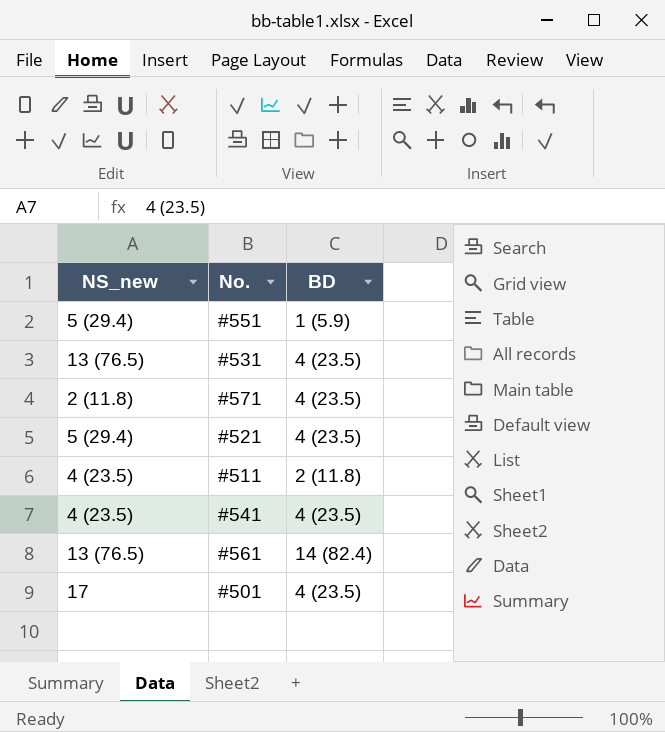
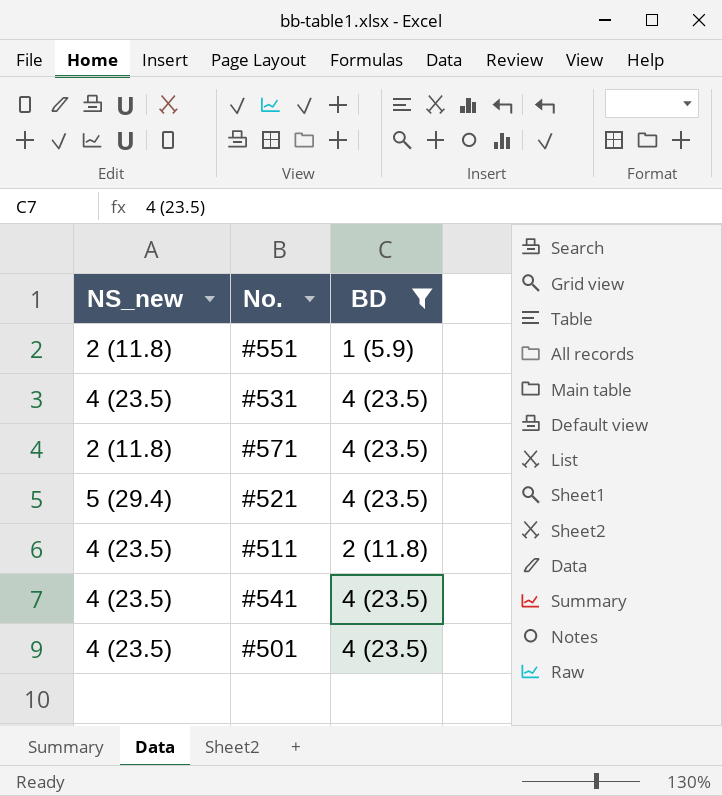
filter: none -> BD != 14 (82.4)
#551 | NS_new: 5 (29.4) -> 2 (11.8)
#531 | NS_new: 13 (76.5) -> 4 (23.5)
#501 | NS_new: 17 -> 4 (23.5)

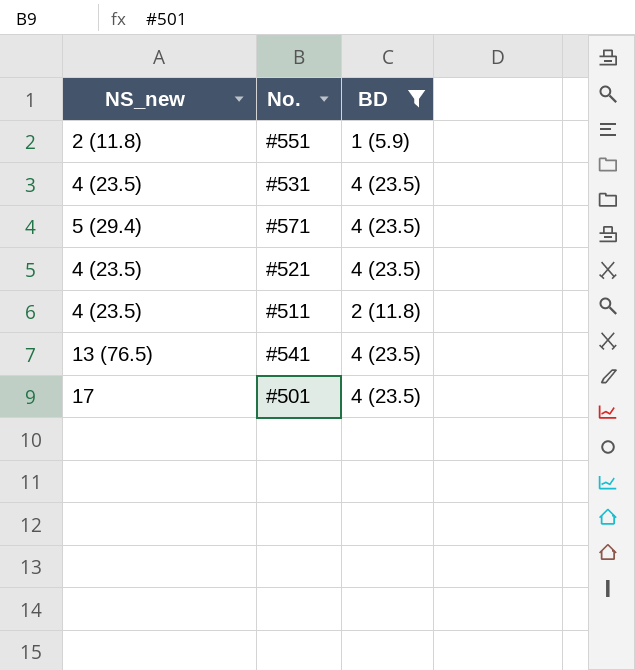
#571 | NS_new: 2 (11.8) -> 5 (29.4)
#521 | NS_new: 5 (29.4) -> 4 (23.5)
#541 | NS_new: 4 (23.5) -> 13 (76.5)
#501 | NS_new: 4 (23.5) -> 17

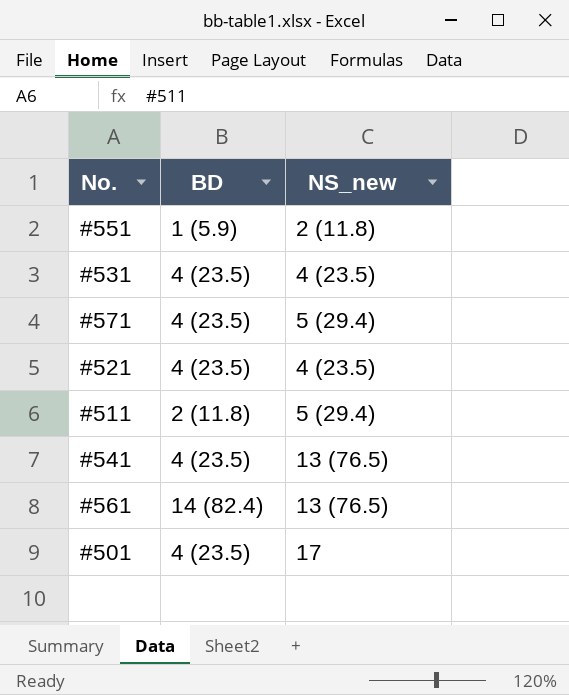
filter: BD != 14 (82.4) -> none
column NS_new | position: 1 -> 3
#511 | NS_new: 4 (23.5) -> 5 (29.4)

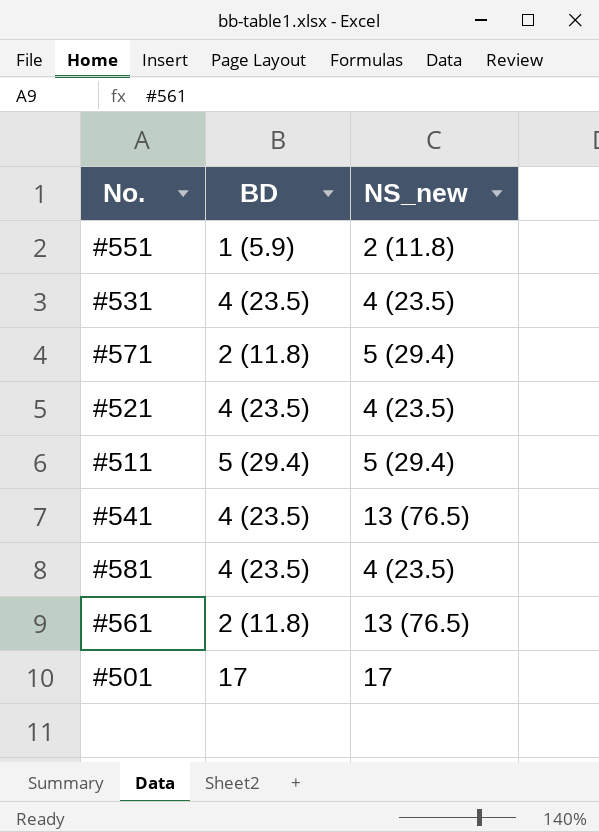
#571 | BD: 4 (23.5) -> 2 (11.8)
#511 | BD: 2 (11.8) -> 5 (29.4)
row #581: none -> 4 (23.5) | 4 (23.5)
#561 | BD: 14 (82.4) -> 2 (11.8)
#501 | BD: 4 (23.5) -> 17

